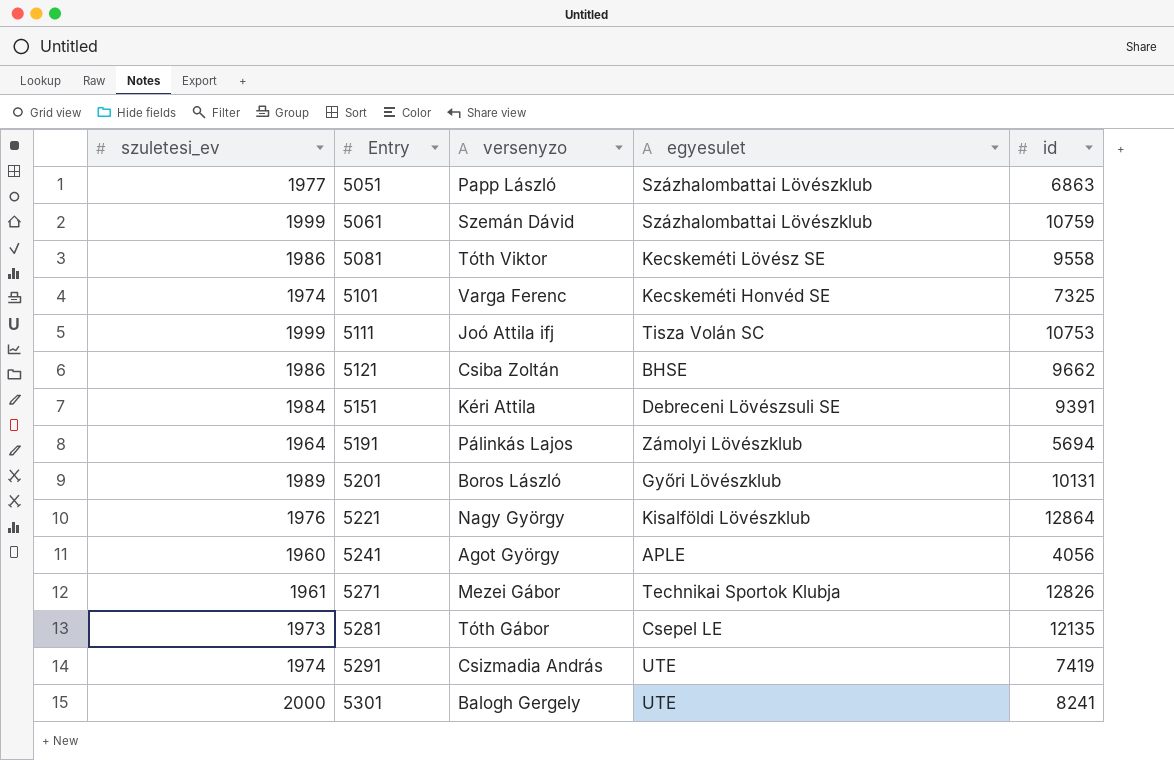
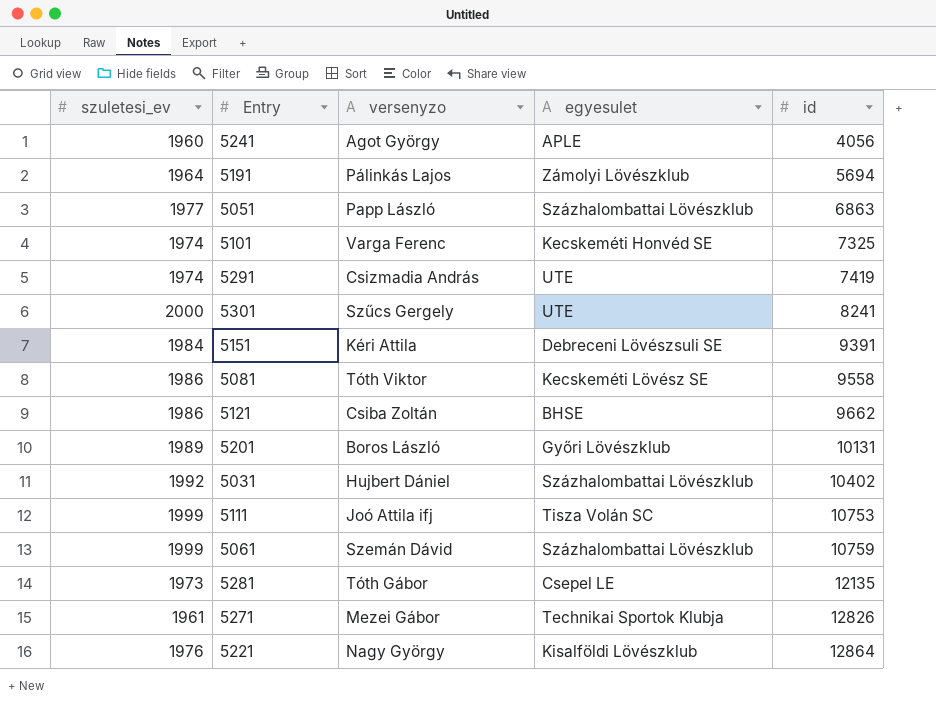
row order: Entry ascending -> id ascending
5301 | versenyzo: Balogh Gergely -> Szűcs Gergely
row 5031: none -> 1992 | Hujbert Dániel | Százhalombattai Lövészklub | 10402

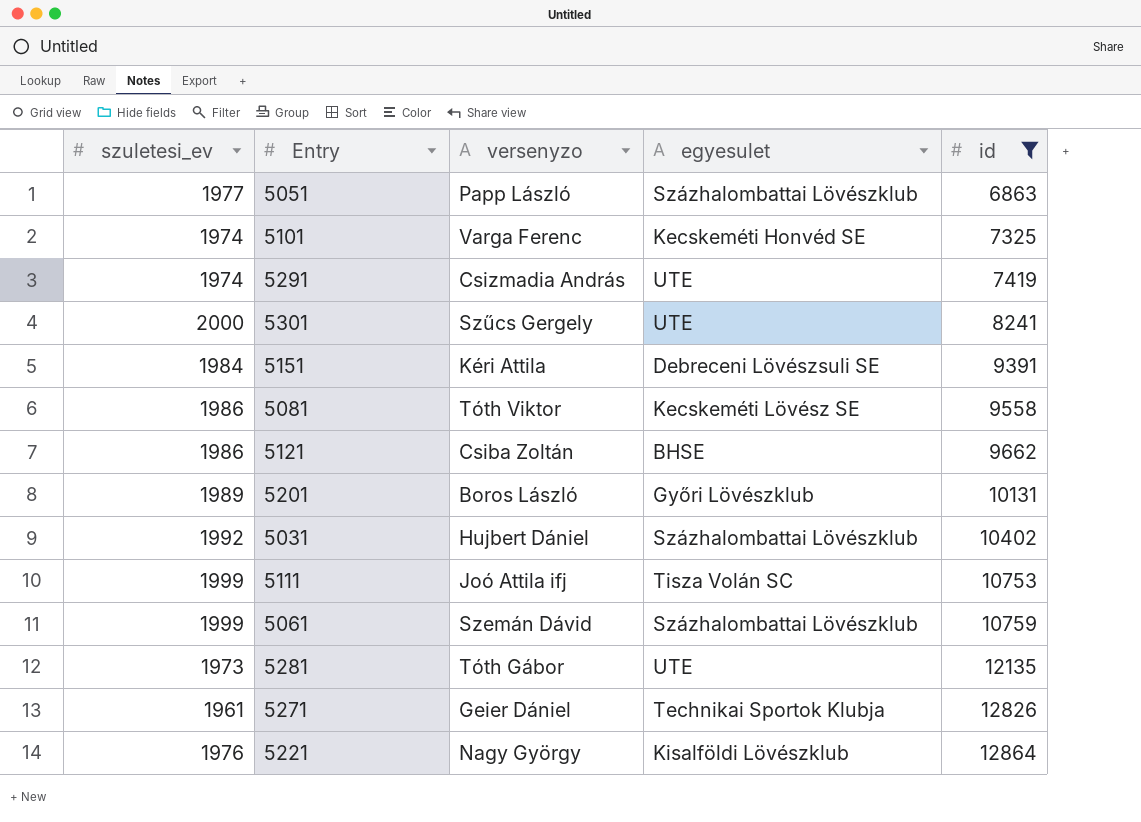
filter: none -> id >= 6863
5281 | egyesulet: Csepel LE -> UTE
5271 | versenyzo: Mezei Gábor -> Geier Dániel

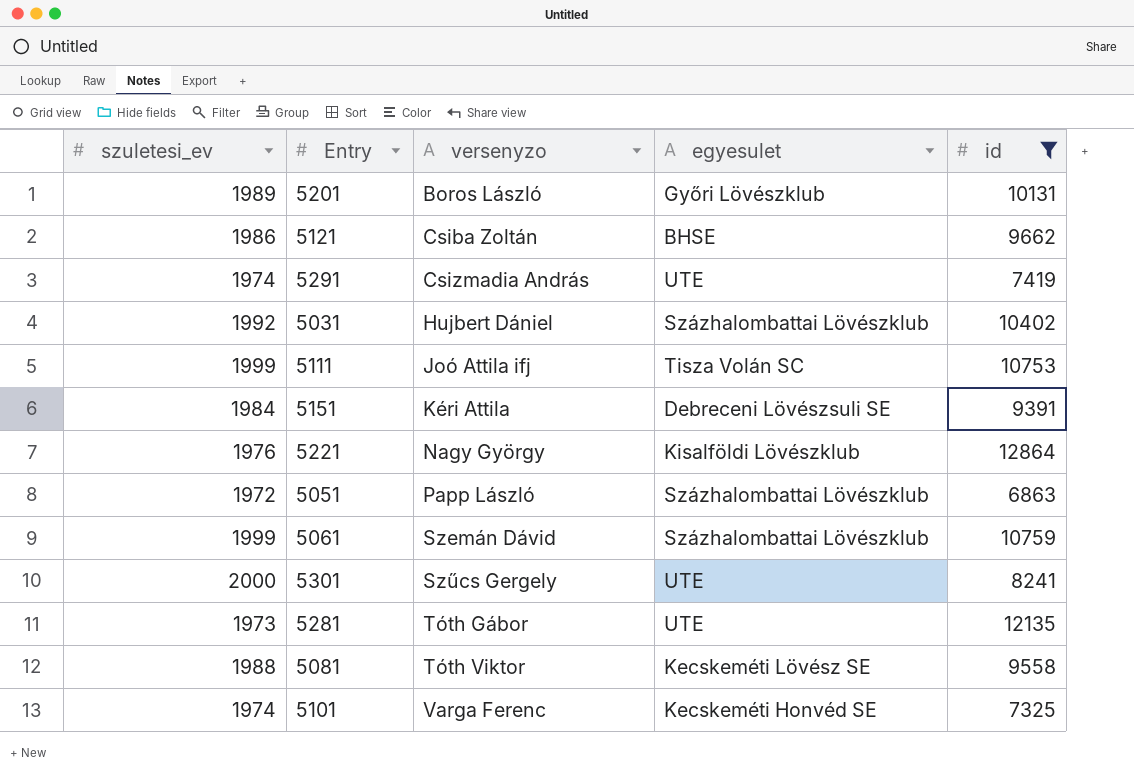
row order: id ascending -> versenyzo ascending
row 5271: 1961 | Geier Dániel | Technikai Sportok Klubja | 12826 -> none
5051 | szuletesi_ev: 1977 -> 1972
5081 | szuletesi_ev: 1986 -> 1988

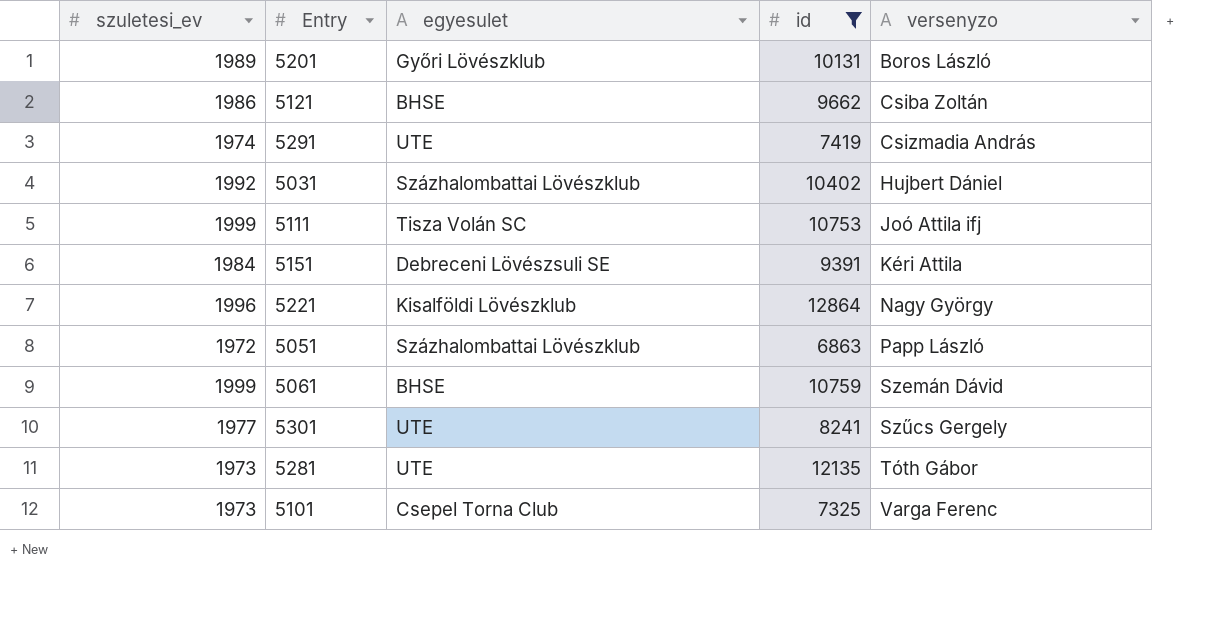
column versenyzo | position: 3 -> 5
row 5081: 1988 | Tóth Viktor | Kecskeméti Lövész SE | 9558 -> none
5221 | szuletesi_ev: 1976 -> 1996
5061 | egyesulet: Százhalombattai Lövészklub -> BHSE
5301 | szuletesi_ev: 2000 -> 1977
5101 | szuletesi_ev: 1974 -> 1973
5101 | egyesulet: Kecskeméti Honvéd SE -> Csepel Torna Club

